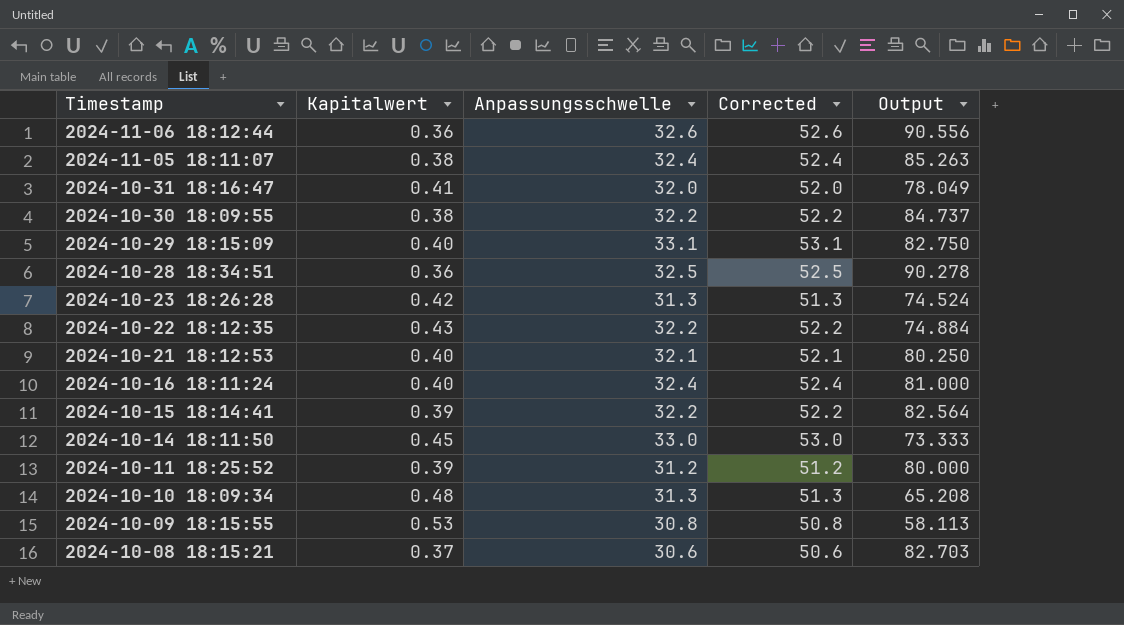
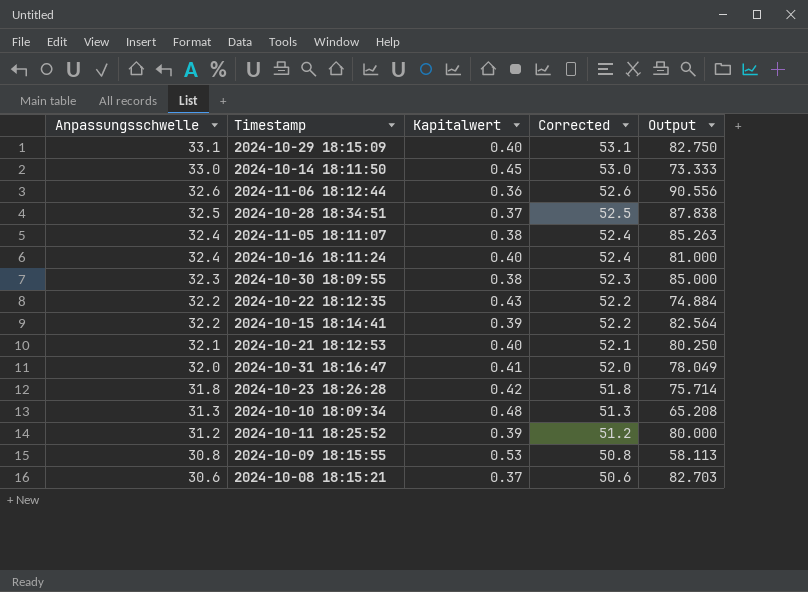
row order: Timestamp descending -> Anpassungsschwelle descending
column Anpassungsschwelle | position: 3 -> 1
2024-10-28 18:34:51 | Kapitalwert: 0.36 -> 0.37
2024-10-28 18:34:51 | Output: 90.278 -> 87.838
2024-10-30 18:09:55 | Anpassungsschwelle: 32.2 -> 32.3
2024-10-30 18:09:55 | Corrected: 52.2 -> 52.3
2024-10-30 18:09:55 | Output: 84.737 -> 85.000
2024-10-23 18:26:28 | Anpassungsschwelle: 31.3 -> 31.8
2024-10-23 18:26:28 | Corrected: 51.3 -> 51.8
2024-10-23 18:26:28 | Output: 74.524 -> 75.714

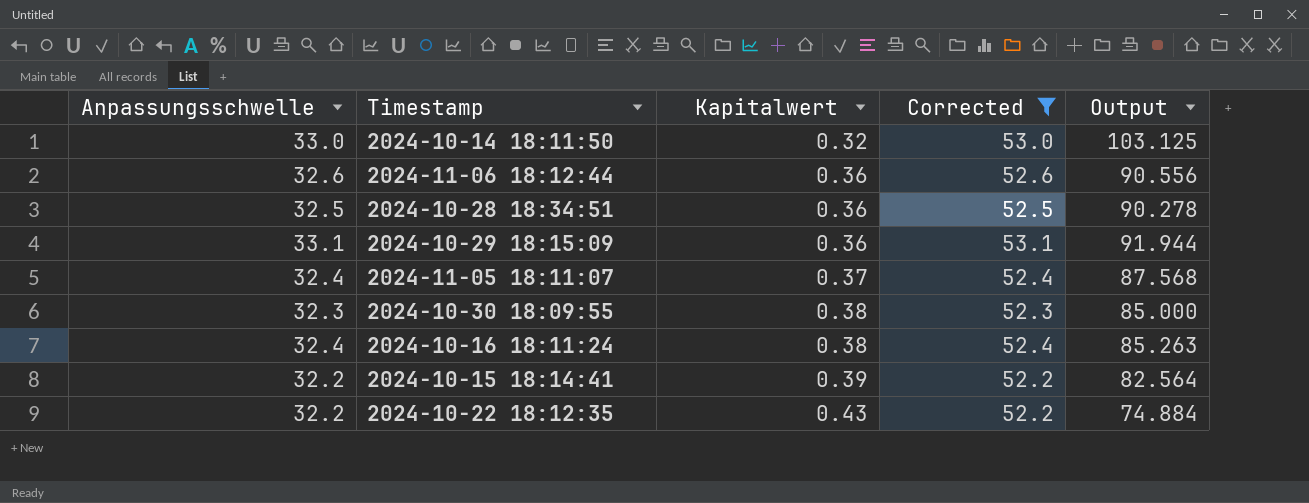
filter: none -> Corrected >= 52.2
row order: Anpassungsschwelle descending -> Kapitalwert ascending
2024-10-14 18:11:50 | Kapitalwert: 0.45 -> 0.32
2024-10-14 18:11:50 | Output: 73.333 -> 103.125
2024-10-28 18:34:51 | Kapitalwert: 0.37 -> 0.36
2024-10-28 18:34:51 | Output: 87.838 -> 90.278
2024-10-29 18:15:09 | Kapitalwert: 0.40 -> 0.36
2024-10-29 18:15:09 | Output: 82.750 -> 91.944
2024-11-05 18:11:07 | Kapitalwert: 0.38 -> 0.37
2024-11-05 18:11:07 | Output: 85.263 -> 87.568
2024-10-16 18:11:24 | Kapitalwert: 0.40 -> 0.38
2024-10-16 18:11:24 | Output: 81.000 -> 85.263

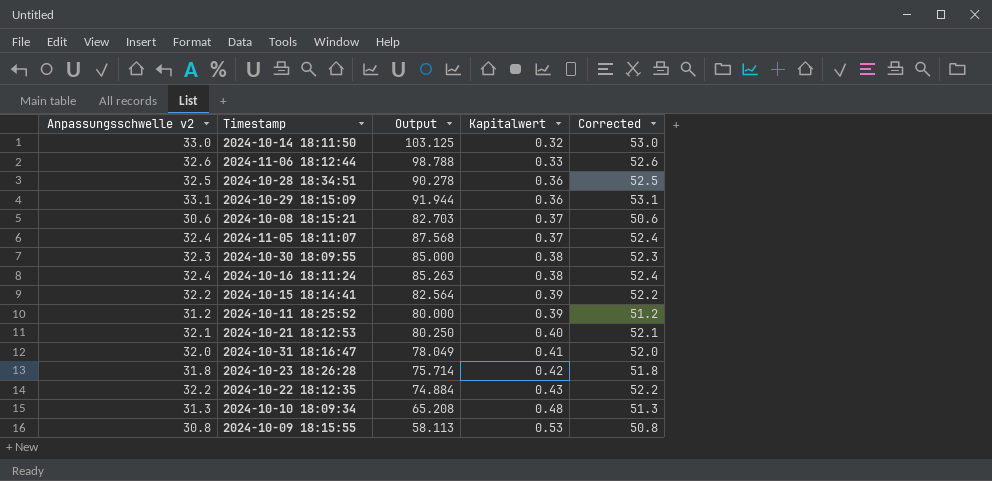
filter: Corrected >= 52.2 -> none
column name: Anpassungsschwelle -> Anpassungsschwelle v2
column Output | position: 5 -> 3
2024-11-06 18:12:44 | Output: 90.556 -> 98.788
2024-11-06 18:12:44 | Kapitalwert: 0.36 -> 0.33

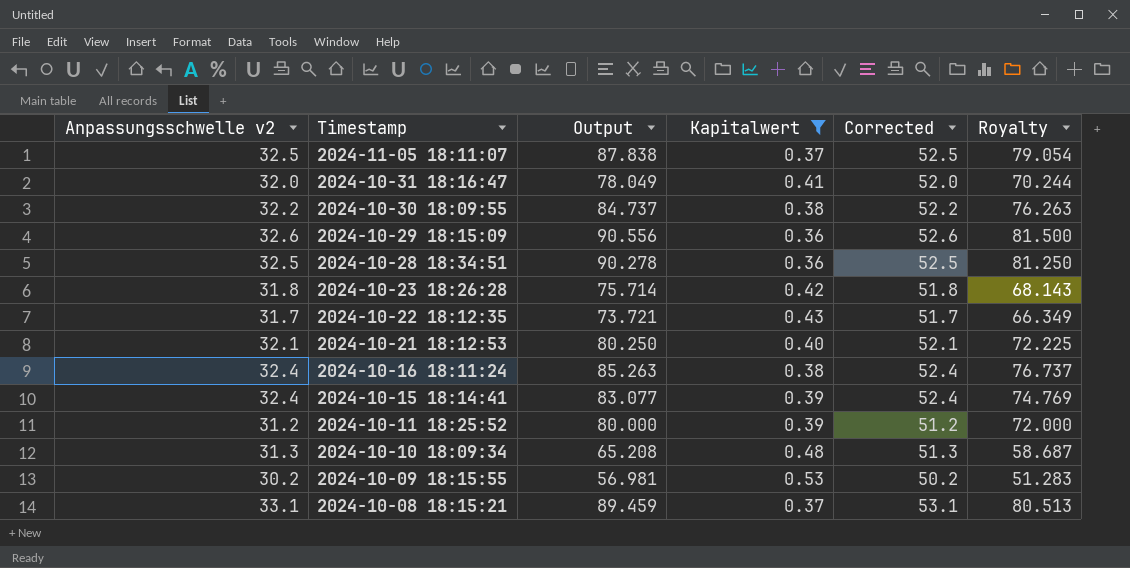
filter: none -> Kapitalwert >= 0.36
row order: Kapitalwert ascending -> Timestamp descending
column Royalty | formula: none -> [Output] * 0.9
2024-11-05 18:11:07 | Anpassungsschwelle v2: 32.4 -> 32.5
2024-11-05 18:11:07 | Output: 87.568 -> 87.838
2024-11-05 18:11:07 | Corrected: 52.4 -> 52.5
2024-10-30 18:09:55 | Anpassungsschwelle v2: 32.3 -> 32.2
2024-10-30 18:09:55 | Output: 85.000 -> 84.737
2024-10-30 18:09:55 | Corrected: 52.3 -> 52.2
2024-10-29 18:15:09 | Anpassungsschwelle v2: 33.1 -> 32.6
2024-10-29 18:15:09 | Output: 91.944 -> 90.556
2024-10-29 18:15:09 | Corrected: 53.1 -> 52.6
2024-10-22 18:12:35 | Anpassungsschwelle v2: 32.2 -> 31.7
2024-10-22 18:12:35 | Output: 74.884 -> 73.721
2024-10-22 18:12:35 | Corrected: 52.2 -> 51.7
2024-10-15 18:14:41 | Anpassungsschwelle v2: 32.2 -> 32.4
2024-10-15 18:14:41 | Output: 82.564 -> 83.077
2024-10-15 18:14:41 | Corrected: 52.2 -> 52.4
2024-10-09 18:15:55 | Anpassungsschwelle v2: 30.8 -> 30.2
2024-10-09 18:15:55 | Output: 58.113 -> 56.981
2024-10-09 18:15:55 | Corrected: 50.8 -> 50.2
2024-10-08 18:15:21 | Anpassungsschwelle v2: 30.6 -> 33.1
2024-10-08 18:15:21 | Output: 82.703 -> 89.459
2024-10-08 18:15:21 | Corrected: 50.6 -> 53.1

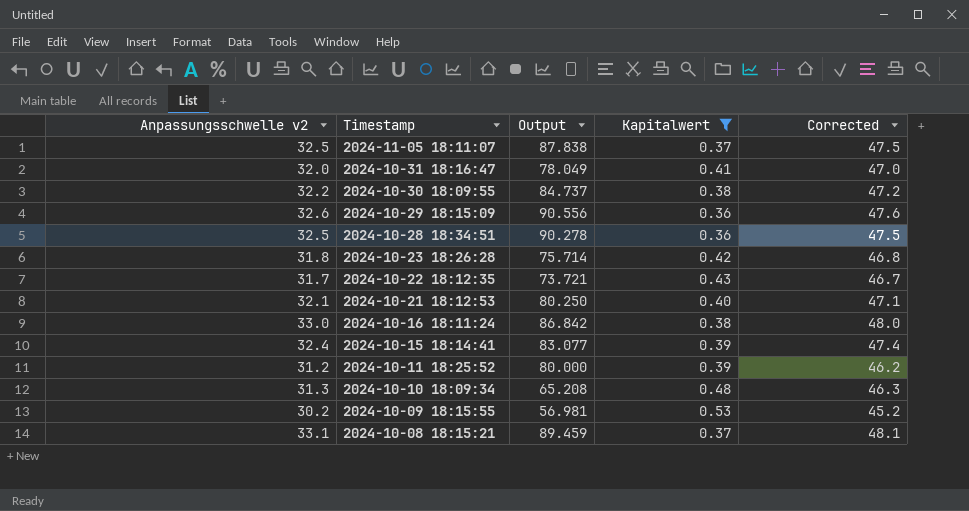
column Royalty | formula: [Output] * 0.9 -> none
column Corrected | formula: [Anpassungsschwelle v2] + 20 -> [Anpassungsschwelle v2] + 15
2024-10-16 18:11:24 | Anpassungsschwelle v2: 32.4 -> 33.0
2024-10-16 18:11:24 | Output: 85.263 -> 86.842

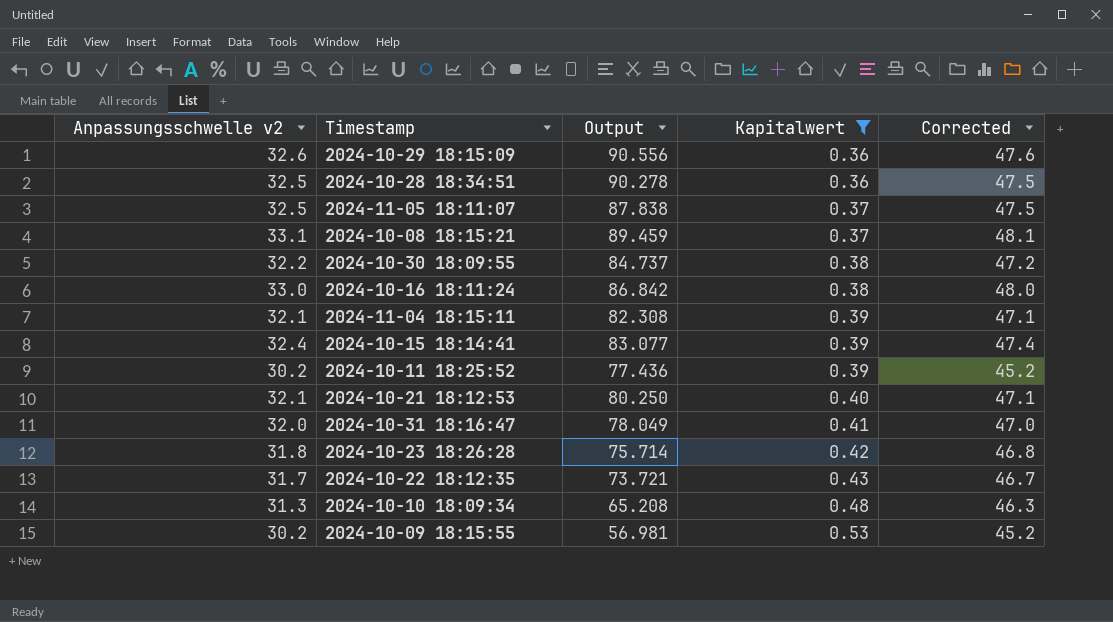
row order: Timestamp descending -> Kapitalwert ascending
row 2024-11-04 18:15:11: none -> 32.1 | 82.308 | 0.39 | 47.1
2024-10-11 18:25:52 | Anpassungsschwelle v2: 31.2 -> 30.2
2024-10-11 18:25:52 | Output: 80.000 -> 77.436
2024-10-11 18:25:52 | Corrected: 46.2 -> 45.2

